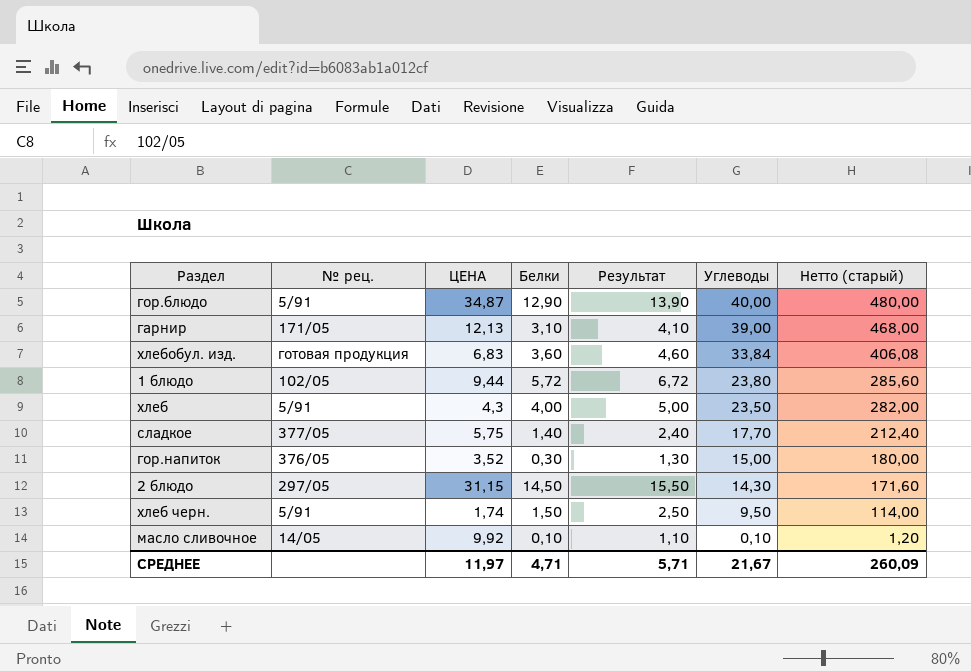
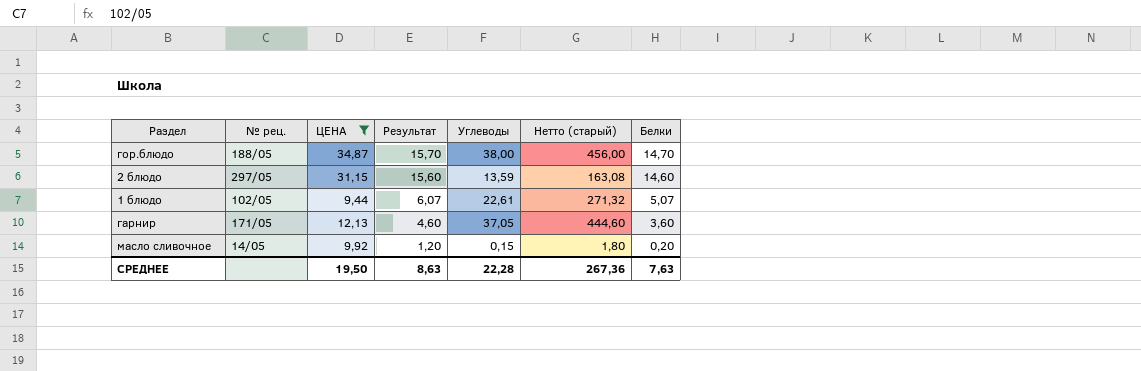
filter: none -> ЦЕНА >= 9,44
row order: Углеводы descending -> Результат descending
column Белки | position: 4 -> 7
гор.блюдо | № рец.: 5/91 -> 188/05
гор.блюдо | Результат: 13,90 -> 15,70
гор.блюдо | Углеводы: 40,00 -> 38,00
гор.блюдо | Нетто (старый): 480,00 -> 456,00
гор.блюдо | Белки: 12,90 -> 14,70
2 блюдо | Результат: 15,50 -> 15,60
2 блюдо | Углеводы: 14,30 -> 13,59
2 блюдо | Нетто (старый): 171,60 -> 163,08
2 блюдо | Белки: 14,50 -> 14,60
1 блюдо | Результат: 6,72 -> 6,07
1 блюдо | Углеводы: 23,80 -> 22,61
1 блюдо | Нетто (старый): 285,60 -> 271,32
1 блюдо | Белки: 5,72 -> 5,07
гарнир | Результат: 4,10 -> 4,60
гарнир | Углеводы: 39,00 -> 37,05
гарнир | Нетто (старый): 468,00 -> 444,60
гарнир | Белки: 3,10 -> 3,60
масло сливочное | Результат: 1,10 -> 1,20
масло сливочное | Углеводы: 0,10 -> 0,15
масло сливочное | Нетто (старый): 1,20 -> 1,80
масло сливочное | Белки: 0,10 -> 0,20
СРЕДНЕЕ | ЦЕНА: 11,97 -> 19,50
СРЕДНЕЕ | Результат: 5,71 -> 8,63
СРЕДНЕЕ | Углеводы: 21,67 -> 22,28
СРЕДНЕЕ | Нетто (старый): 260,09 -> 267,36
СРЕДНЕЕ | Белки: 4,71 -> 7,63

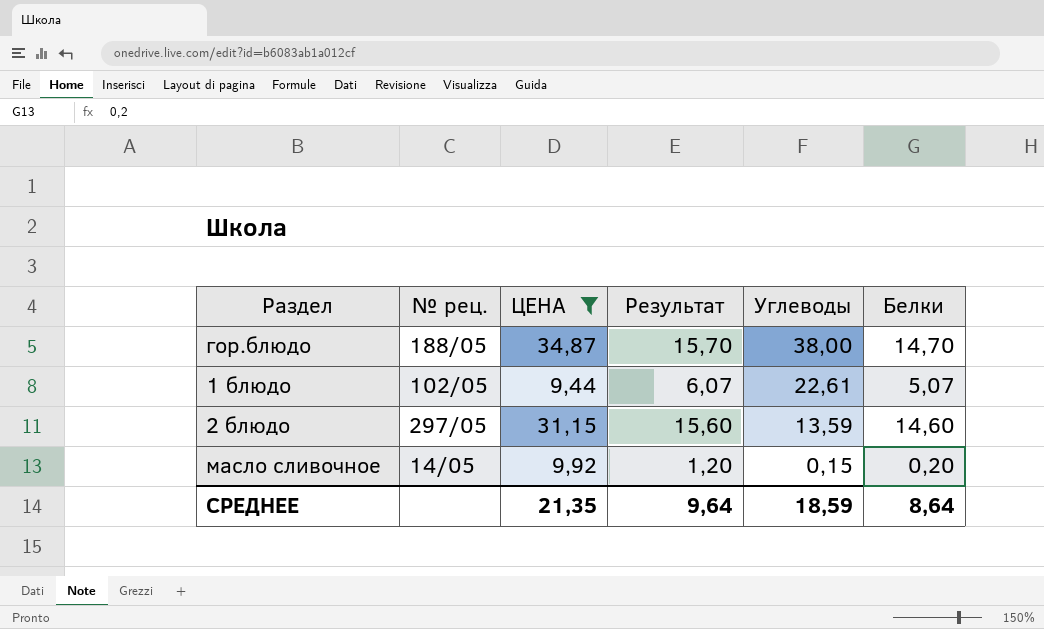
row order: Результат descending -> Углеводы descending
column Нетто (старый) | formula: [Углеводы] * 12 -> none
row гарнир: 171/05 | 12,13 | 4,60 | 37,05 | 444,60 | 3,60 -> none
СРЕДНЕЕ | ЦЕНА: 19,50 -> 21,35
СРЕДНЕЕ | Результат: 8,63 -> 9,64
СРЕДНЕЕ | Углеводы: 22,28 -> 18,59
СРЕДНЕЕ | Белки: 7,63 -> 8,64

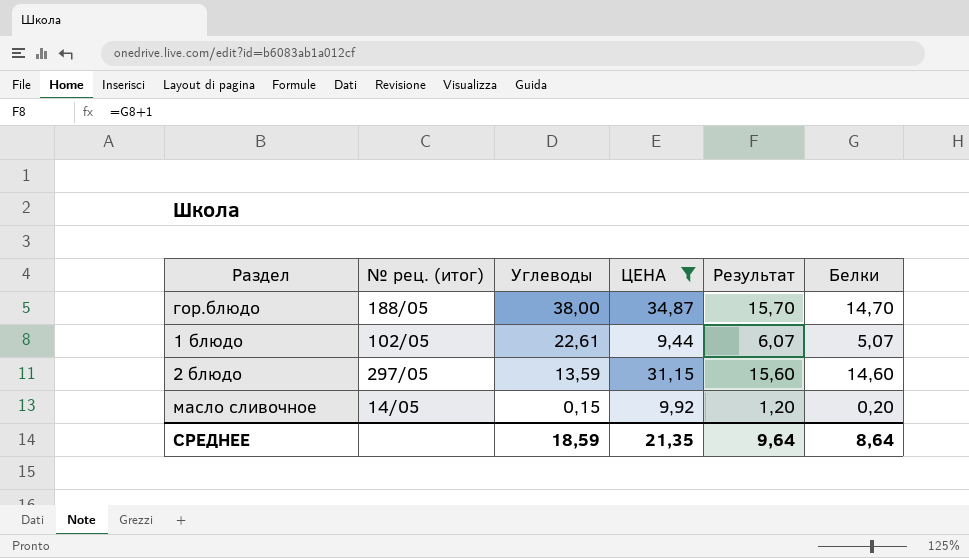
column name: № рец. -> № рец. (итог)
column Углеводы | position: 5 -> 3

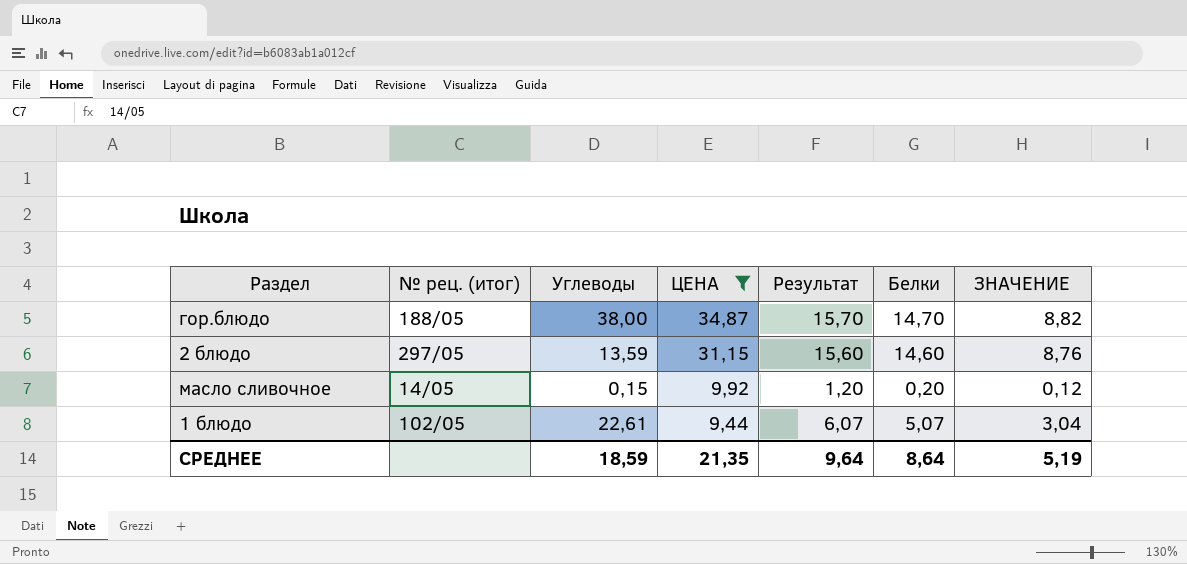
row order: Углеводы descending -> ЦЕНА descending
column ЗНАЧЕНИЕ | formula: none -> [Белки] * 0,6

